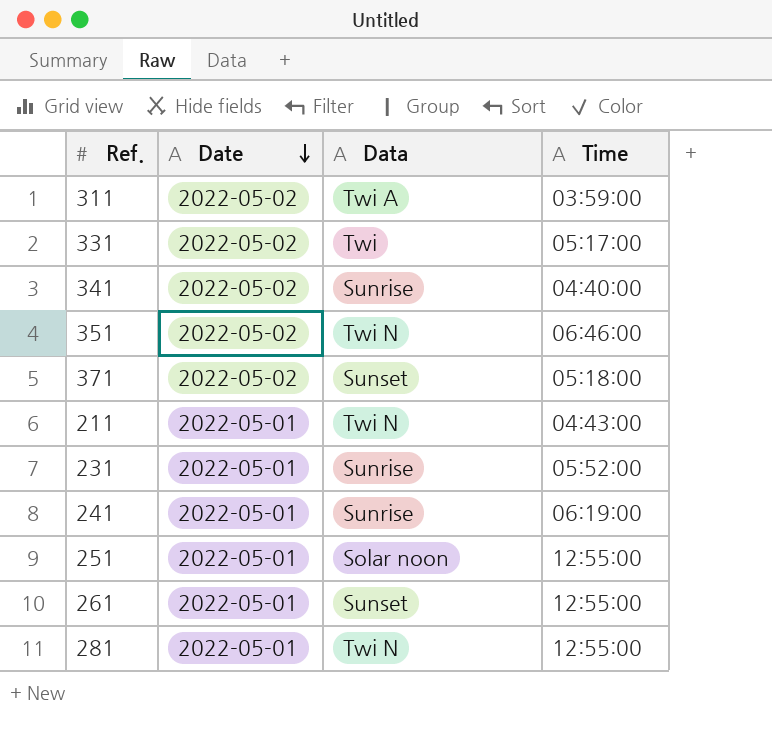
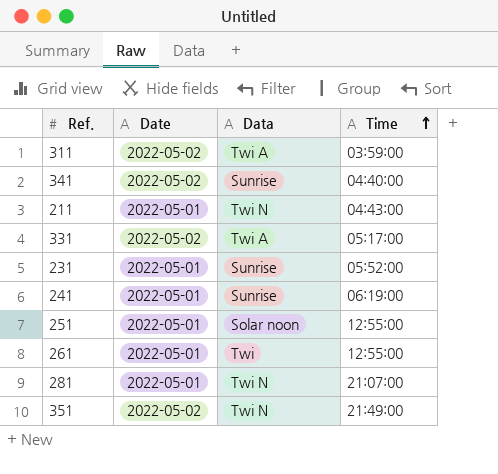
row order: Date descending -> Time ascending
row 371: 2022-05-02 | Sunset | 05:18:00 -> none
331 | Data: Twi -> Twi A
261 | Data: Sunset -> Twi
281 | Time: 12:55:00 -> 21:07:00
351 | Time: 06:46:00 -> 21:49:00

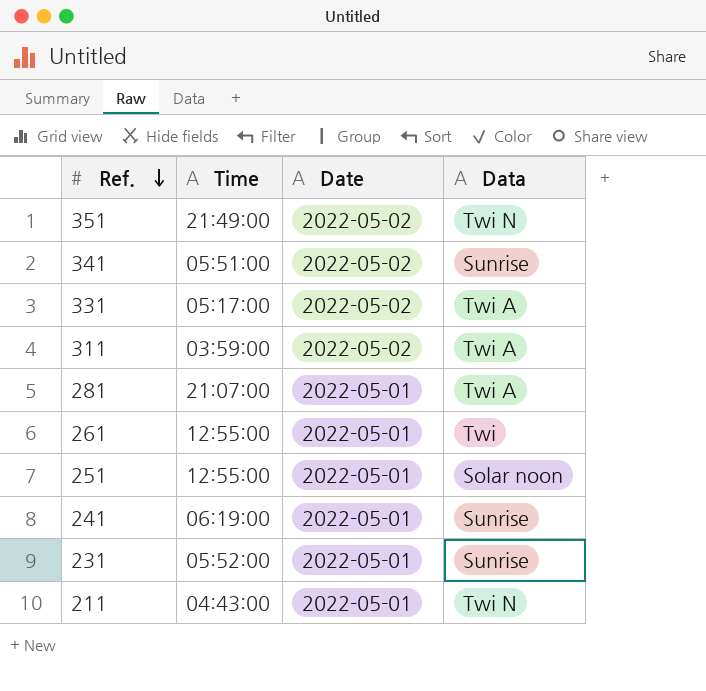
row order: Time ascending -> Ref. descending
column Time | position: 4 -> 2
341 | Time: 04:40:00 -> 05:51:00
281 | Data: Twi N -> Twi A

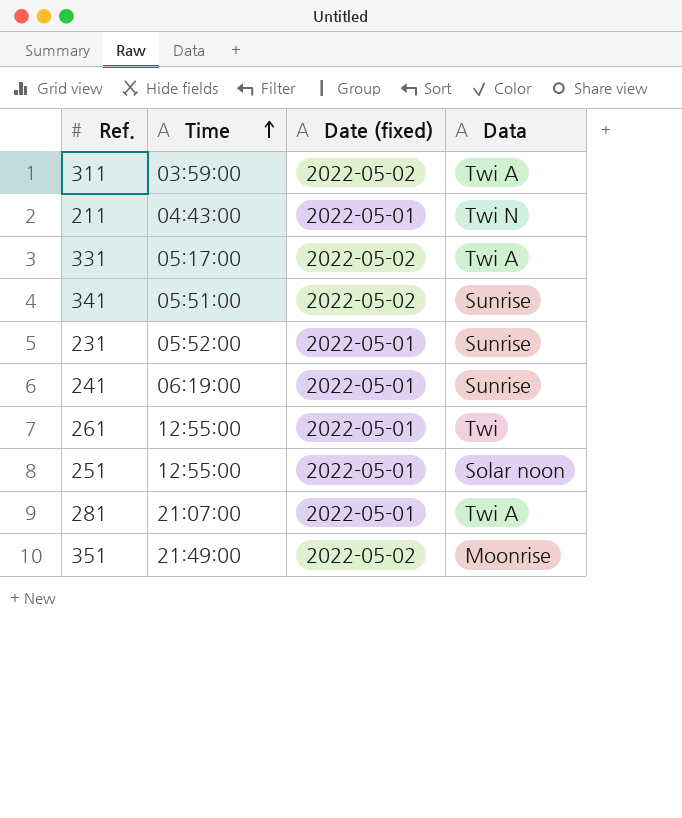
row order: Ref. descending -> Time ascending
column name: Date -> Date (fixed)
351 | Data: Twi N -> Moonrise

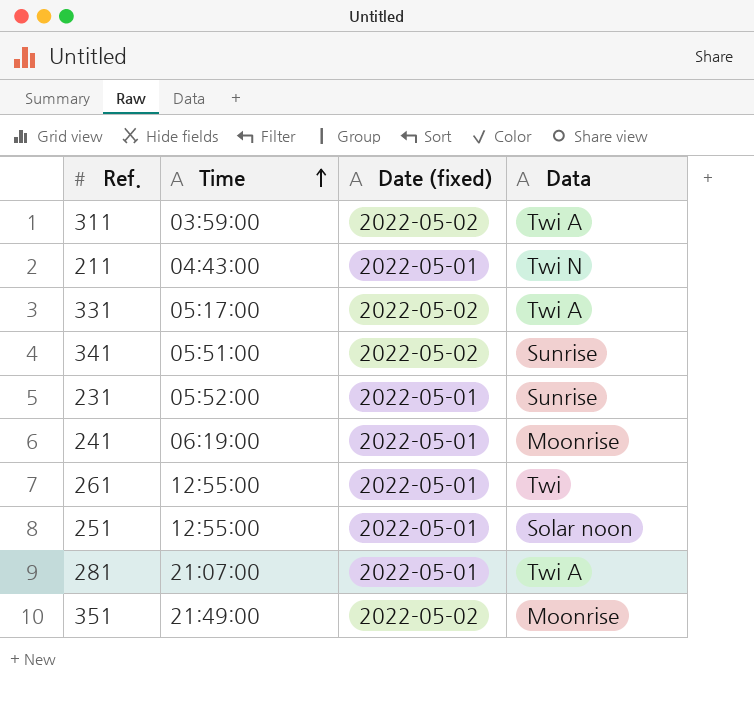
241 | Data: Sunrise -> Moonrise

